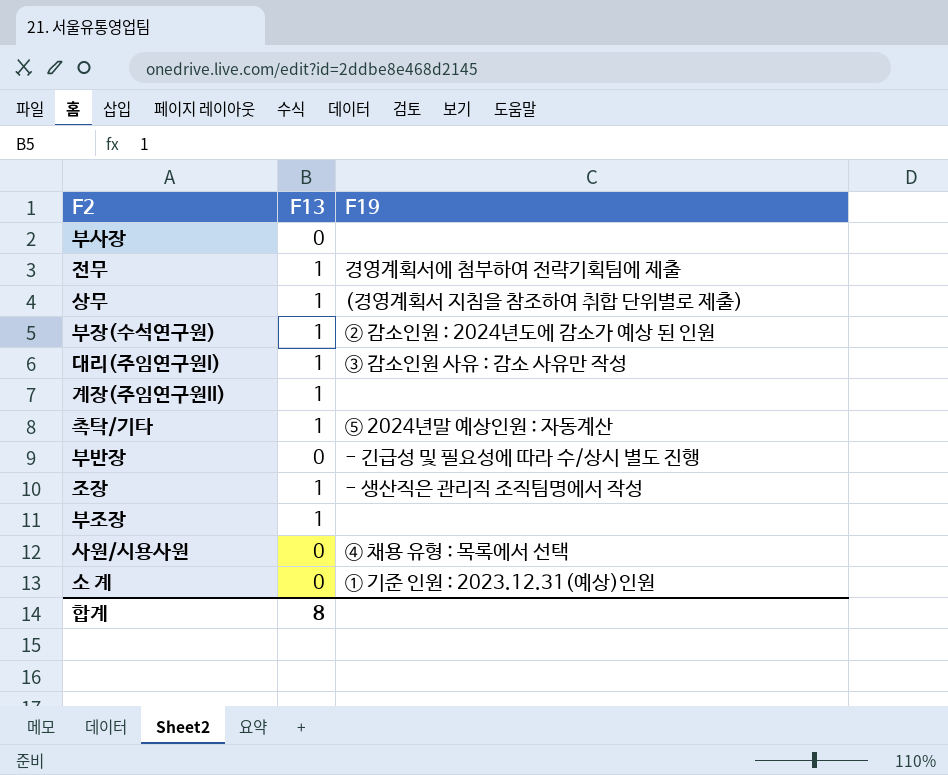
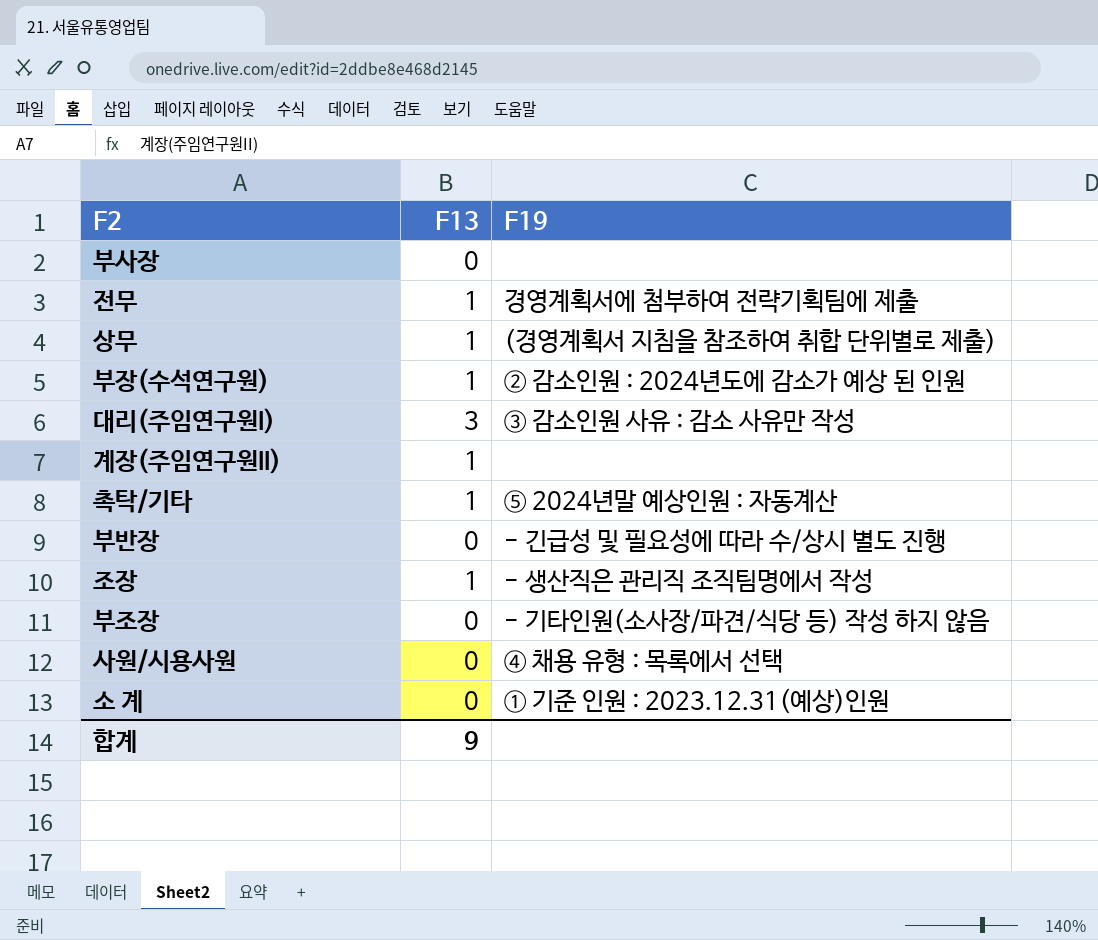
대리(주임연구원I) | F13: 1 -> 3
부조장 | F13: 1 -> 0
부조장 | F19: none -> - 기타인원(소사장/파견/식당 등) 작성 하지 않음
합계 | F13: 8 -> 9

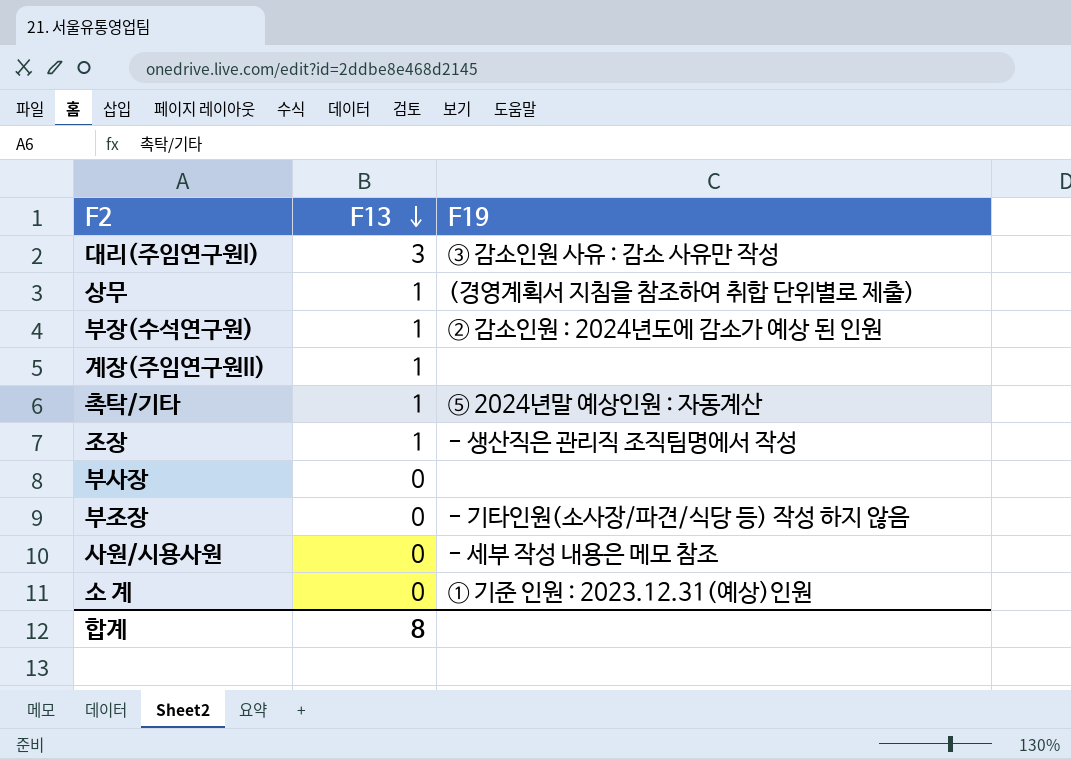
row order: none -> F13 descending
row 전무: 1 | 경영계획서에 첨부하여 전략기획팀에 제출 -> none
row 부반장: 0 | - 긴급성 및 필요성에 따라 수/상시 별도 진행 -> none
사원/시용사원 | F19: ④ 채용 유형 : 목록에서 선택 -> - 세부 작성 내용은 메모 참조
합계 | F13: 9 -> 8

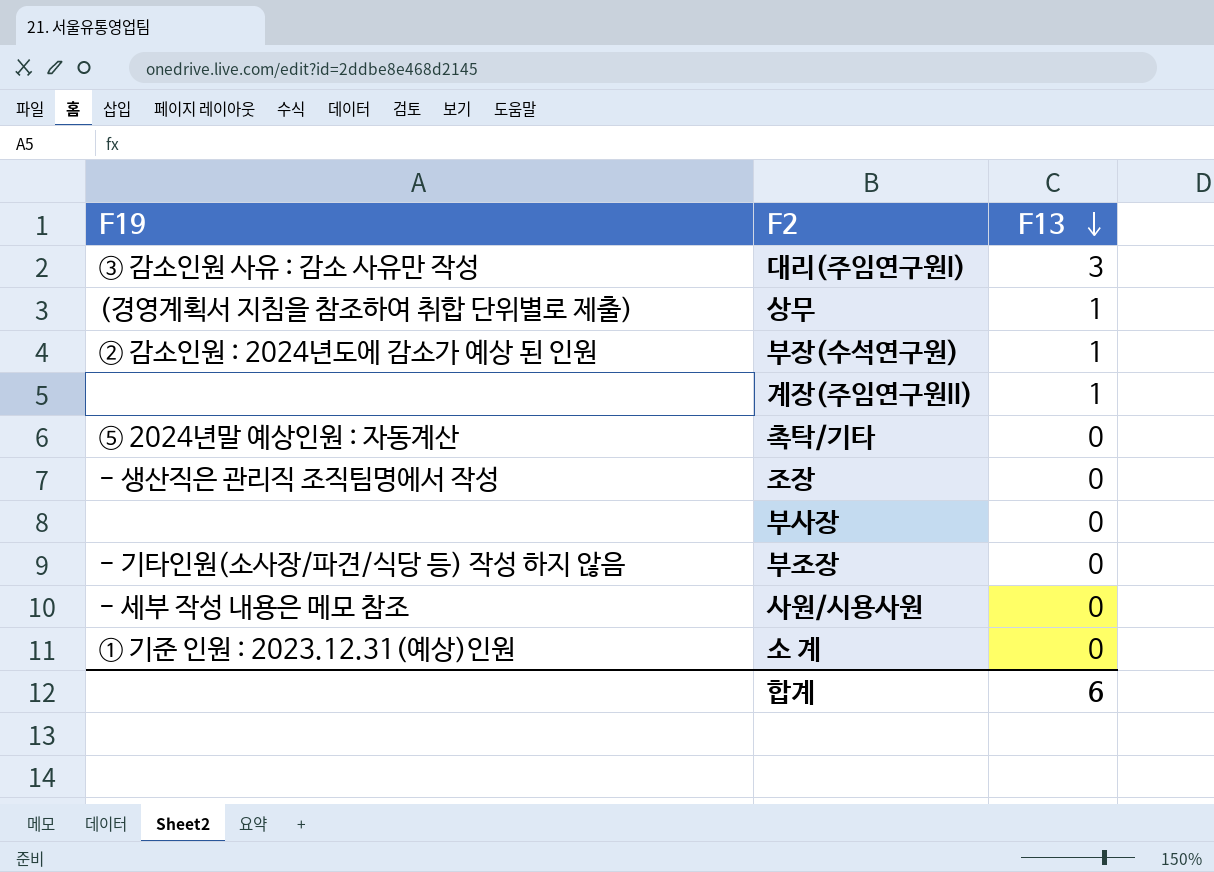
column F19 | position: 3 -> 1
촉탁/기타 | F13: 1 -> 0
조장 | F13: 1 -> 0
합계 | F13: 8 -> 6

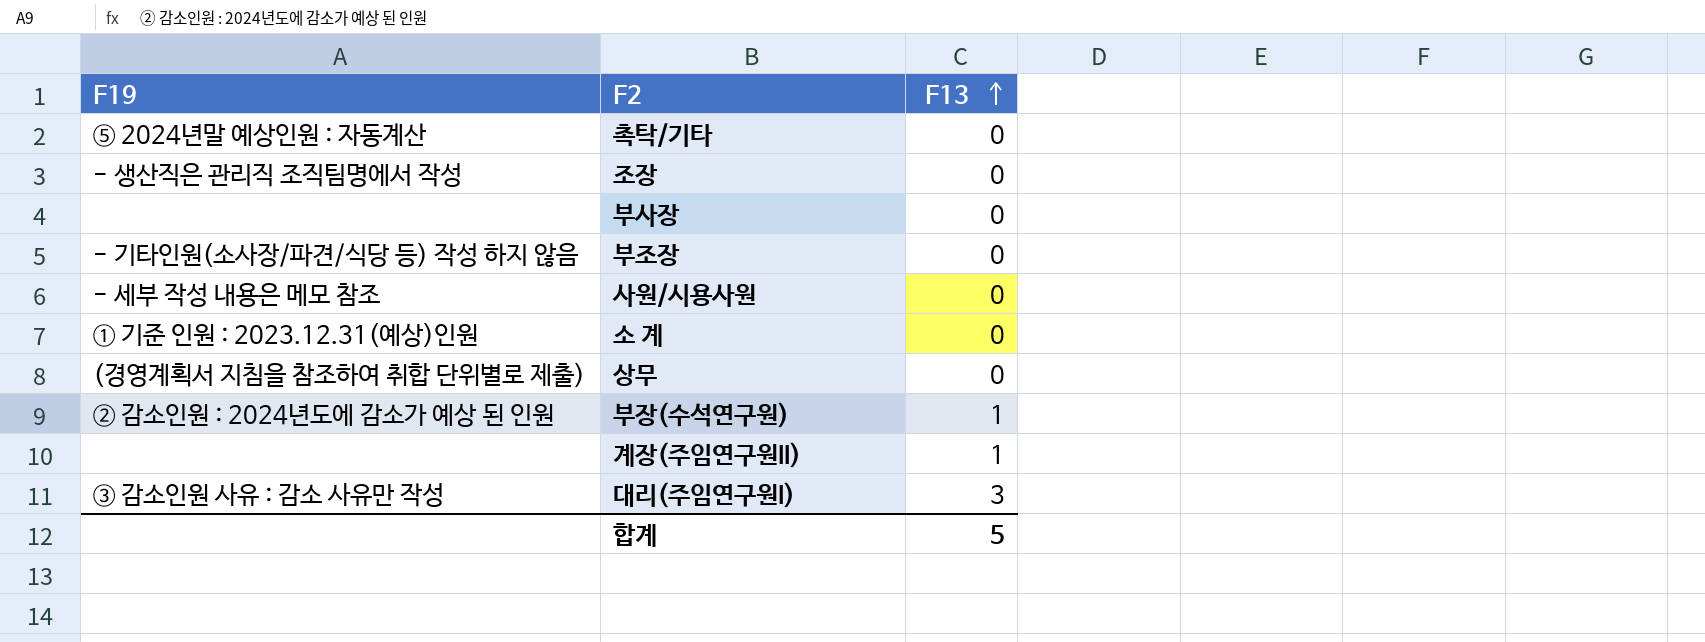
row order: F13 descending -> F13 ascending
상무 | F13: 1 -> 0
합계 | F13: 6 -> 5

